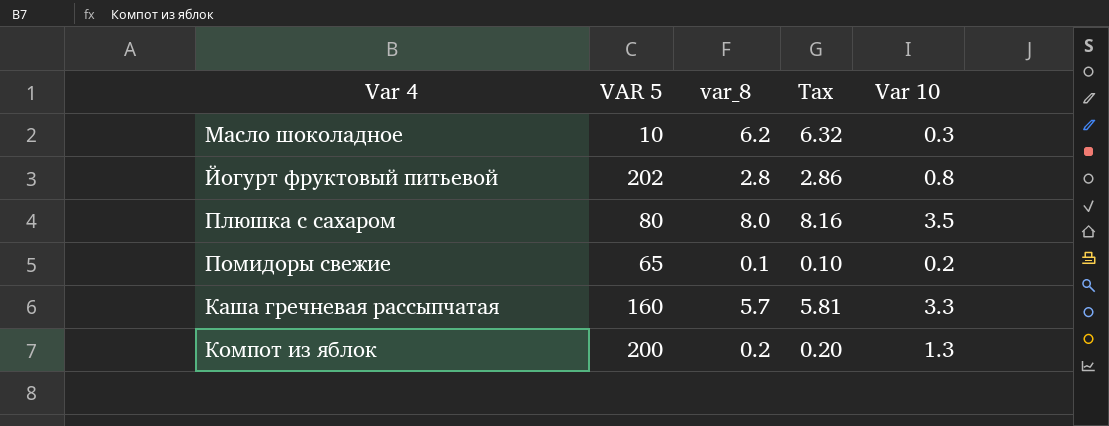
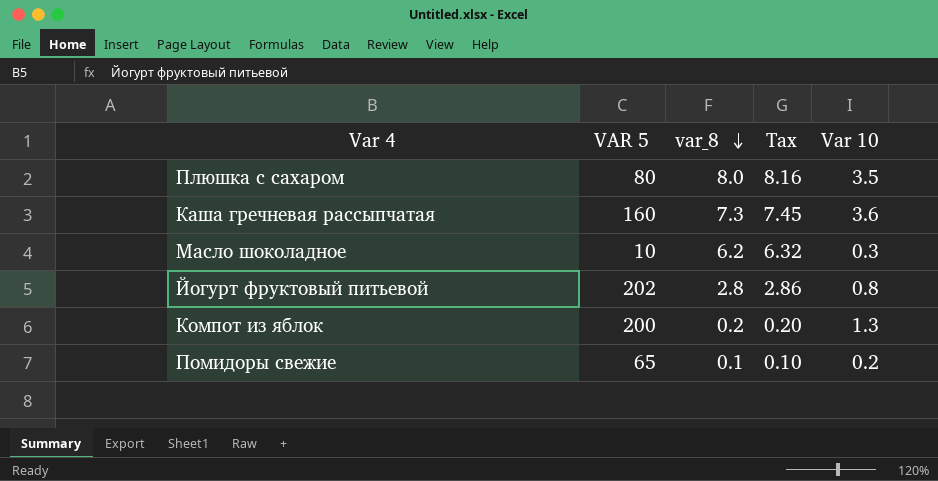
row order: none -> var_8 descending
Каша гречневая рассыпчатая | var_8: 5.7 -> 7.3
Каша гречневая рассыпчатая | Tax: 5.81 -> 7.45
Каша гречневая рассыпчатая | Var 10: 3.3 -> 3.6

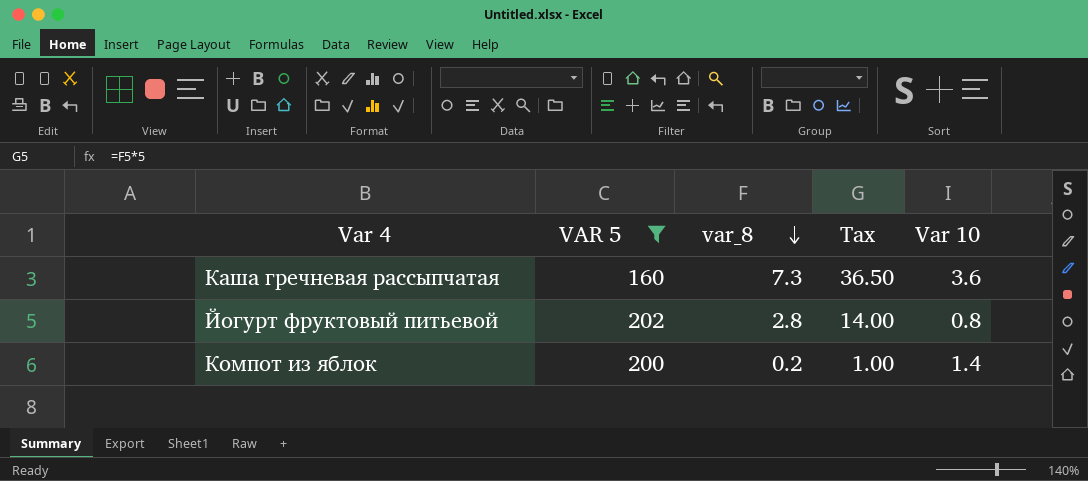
filter: none -> VAR 5 >= 160
column Tax | formula: [var_8] * 1.02 -> [var_8] * 5
Компот из яблок | Var 10: 1.3 -> 1.4

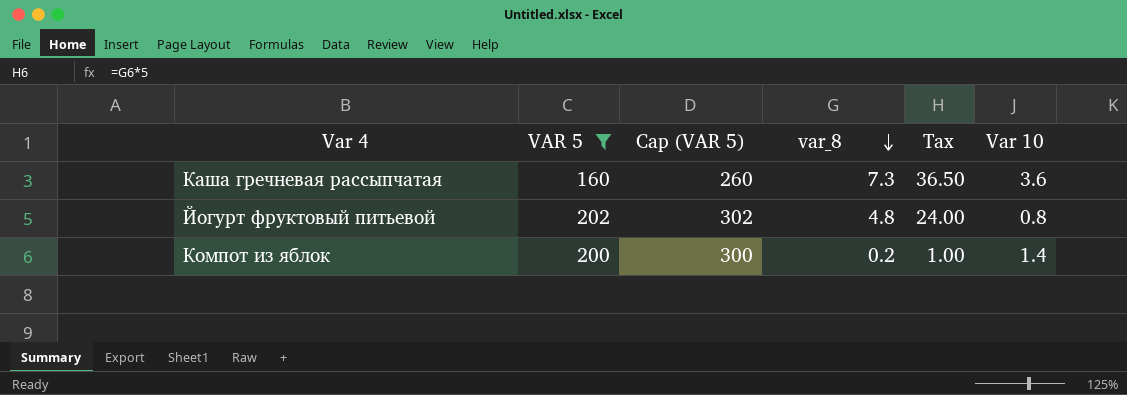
column Cap (VAR 5) | formula: none -> [VAR 5] + 100
Йогурт фруктовый питьевой | var_8: 2.8 -> 4.8
Йогурт фруктовый питьевой | Tax: 14.00 -> 24.00

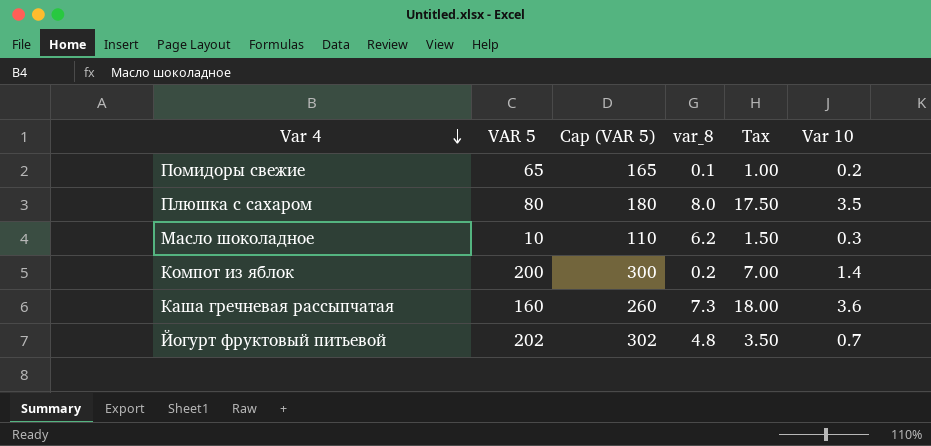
filter: VAR 5 >= 160 -> none
row order: var_8 descending -> Var 4 descending
column Tax | formula: [var_8] * 5 -> [Var 10] * 5
Йогурт фруктовый питьевой | Var 10: 0.8 -> 0.7

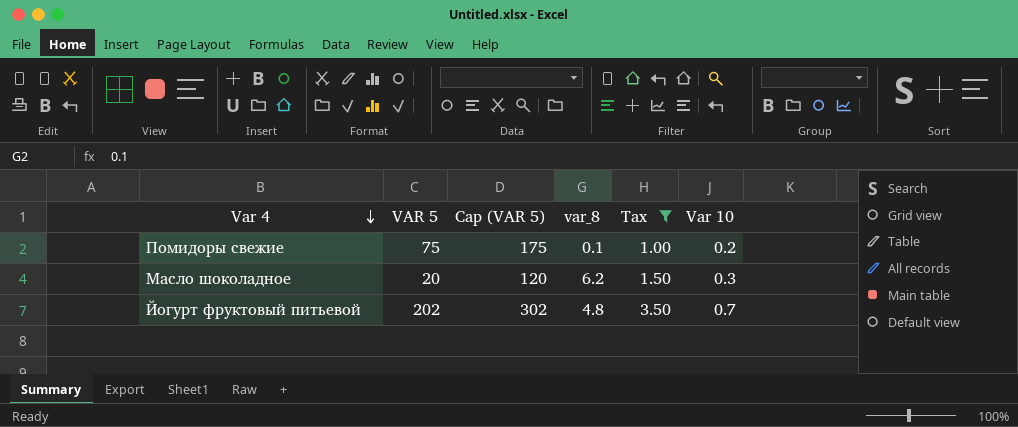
filter: none -> Tax <= 3.50
Помидоры свежие | VAR 5: 65 -> 75
Помидоры свежие | Cap (VAR 5): 165 -> 175
Масло шоколадное | VAR 5: 10 -> 20
Масло шоколадное | Cap (VAR 5): 110 -> 120

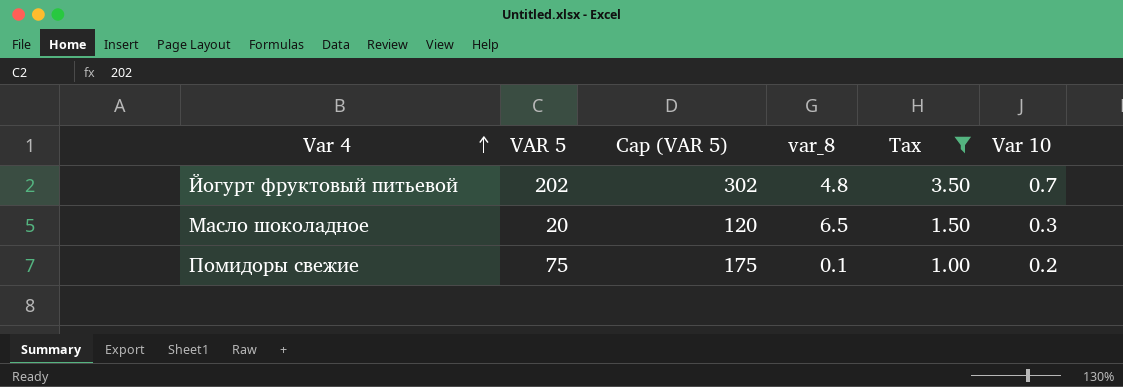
row order: Var 4 descending -> Var 4 ascending
Масло шоколадное | var_8: 6.2 -> 6.5

